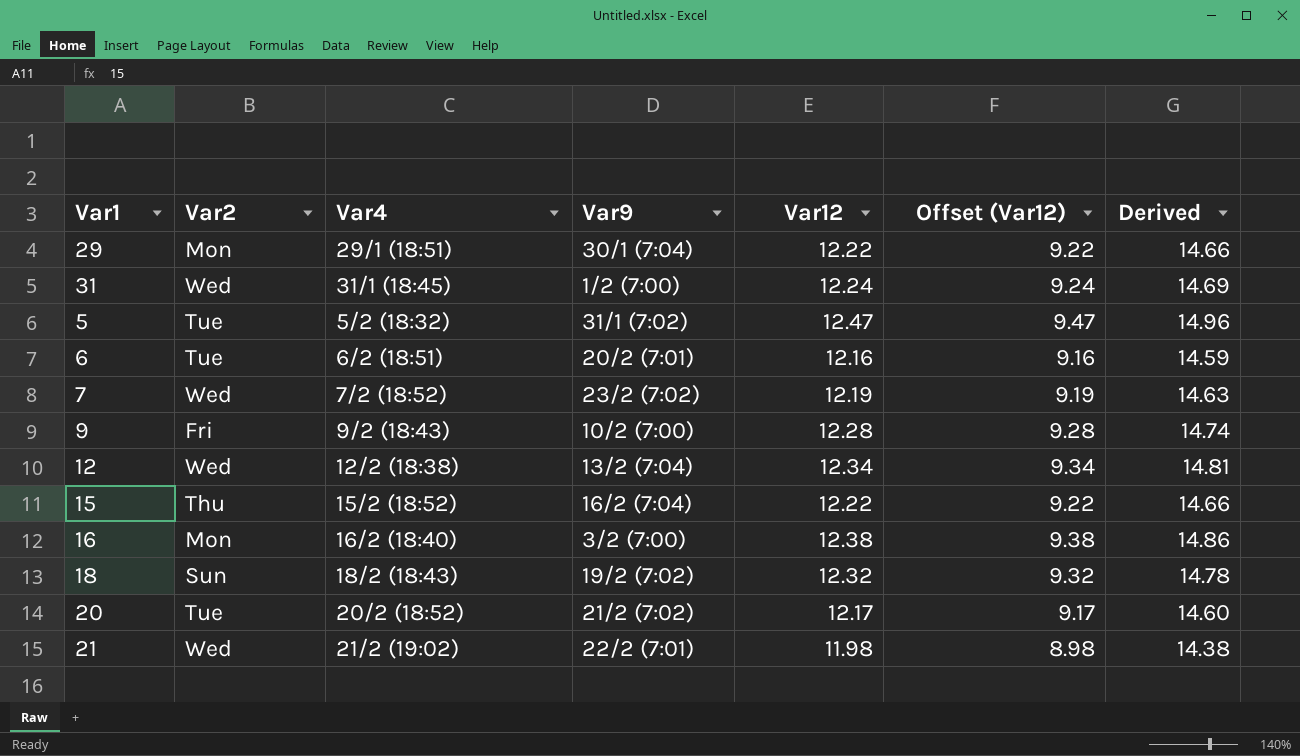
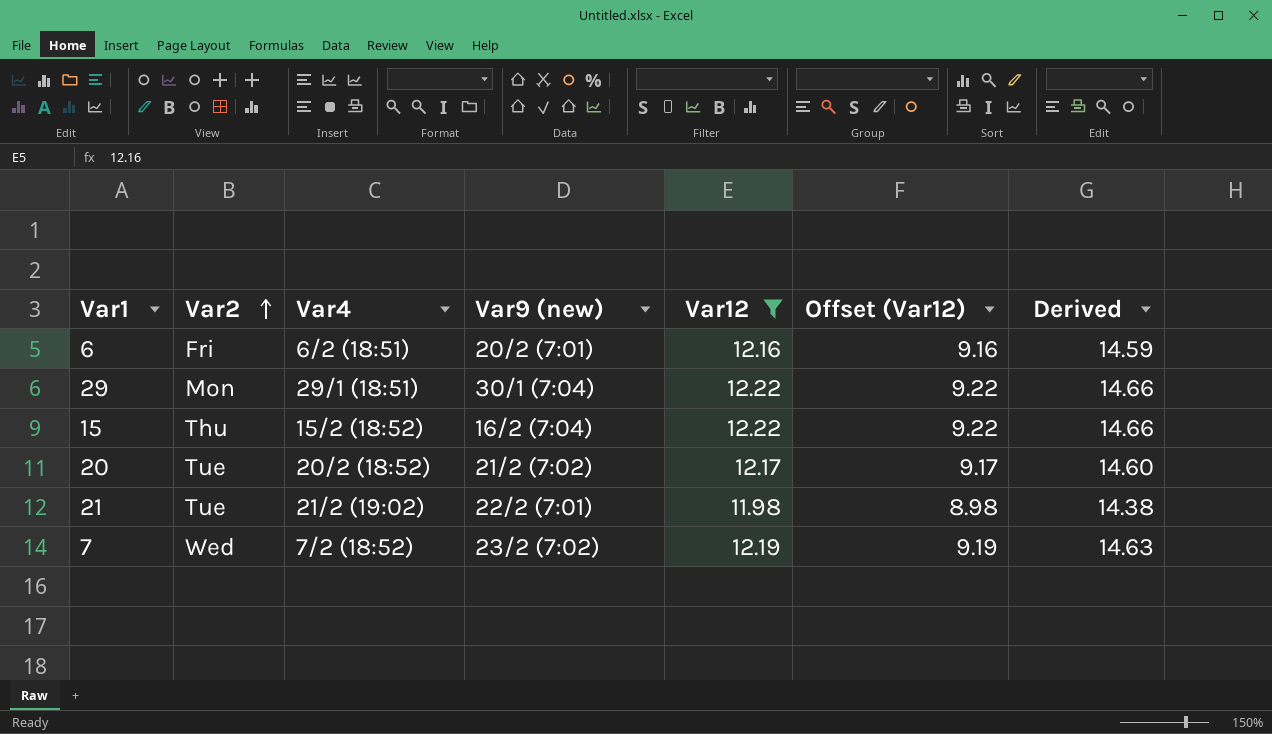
filter: none -> Var12 <= 12.22
row order: none -> Var2 ascending
column name: Var9 -> Var9 (new)
6 | Var2: Tue -> Fri
21 | Var2: Wed -> Tue

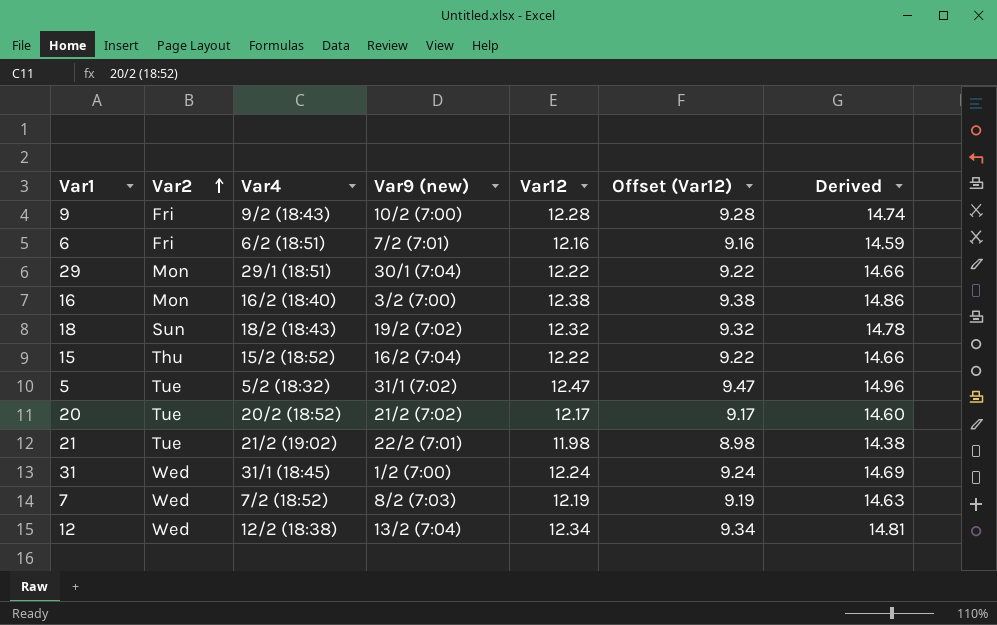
filter: Var12 <= 12.22 -> none
6 | Var9 (new): 20/2 (7:01) -> 7/2 (7:01)
7 | Var9 (new): 23/2 (7:02) -> 8/2 (7:03)

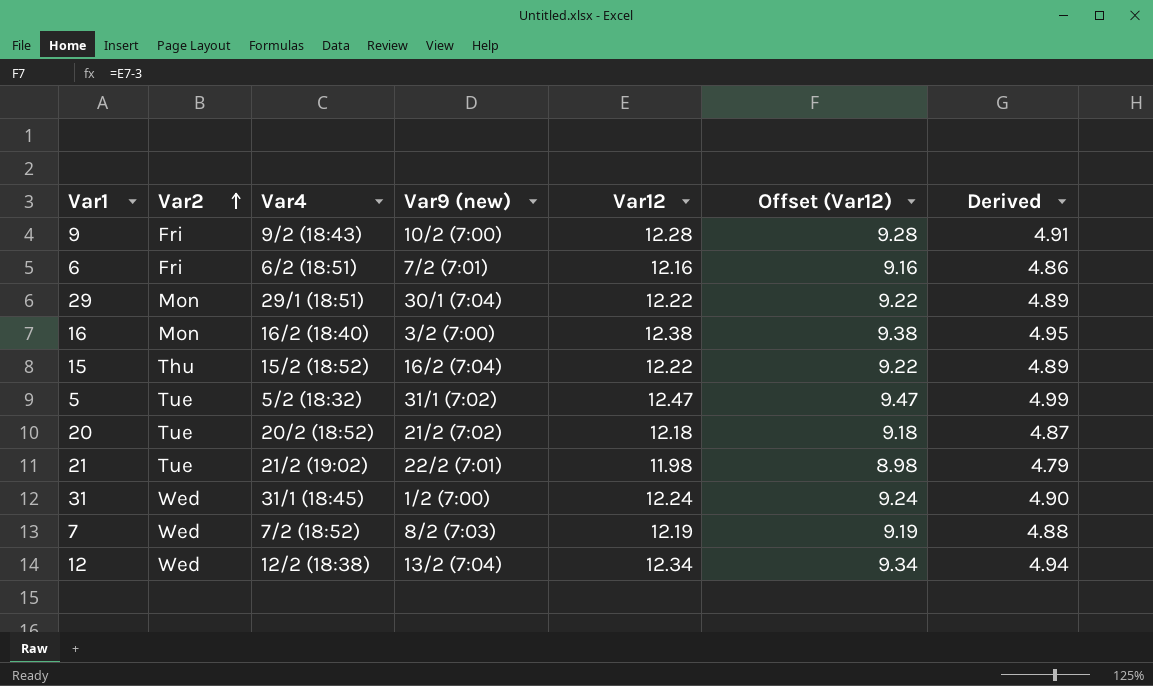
column Derived | formula: [Var12] * 1.2 -> [Var12] * 0.4
row 18: Sun | 18/2 (18:43) | 19/2 (7:02) | 12.32 | 9.32 | 14.78 -> none
20 | Var12: 12.17 -> 12.18
20 | Offset (Var12): 9.17 -> 9.18

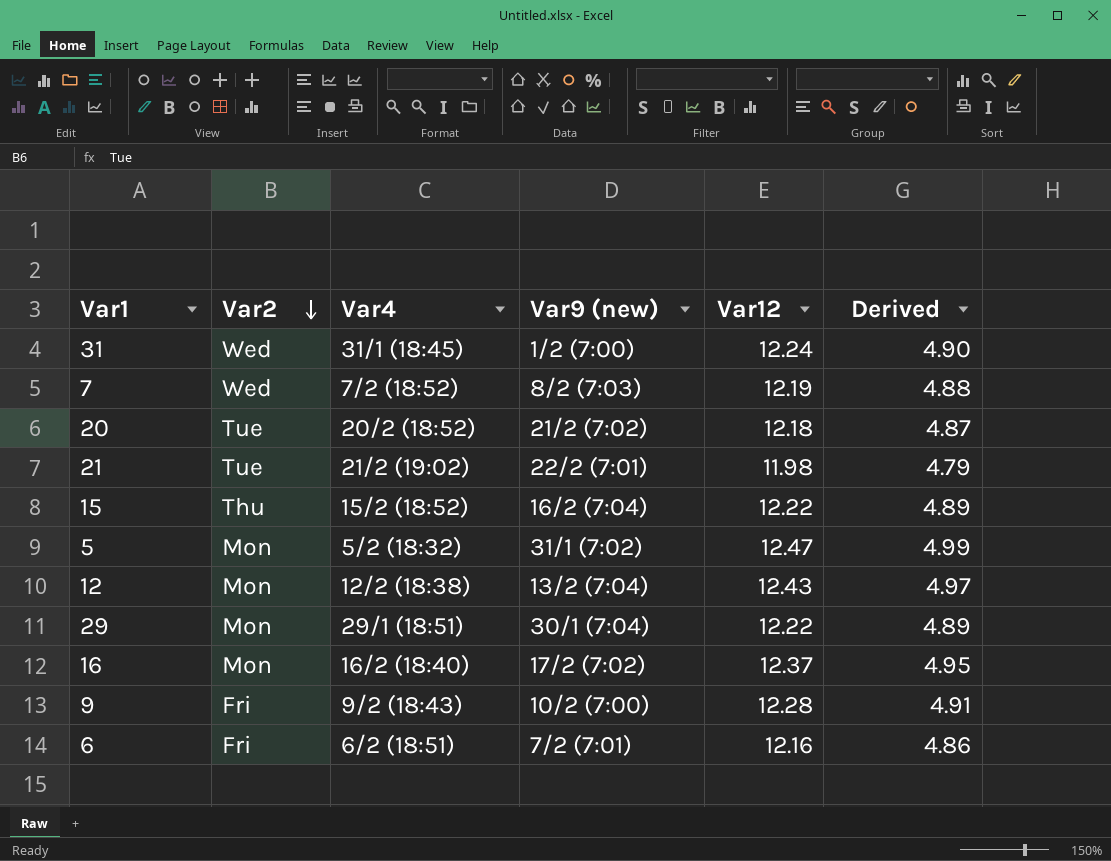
row order: Var2 ascending -> Var2 descending
column Offset (Var12) | formula: [Var12] - 3 -> none
5 | Var2: Tue -> Mon
12 | Var2: Wed -> Mon
12 | Var12: 12.34 -> 12.43
12 | Derived: 4.94 -> 4.97
16 | Var9 (new): 3/2 (7:00) -> 17/2 (7:02)
16 | Var12: 12.38 -> 12.37

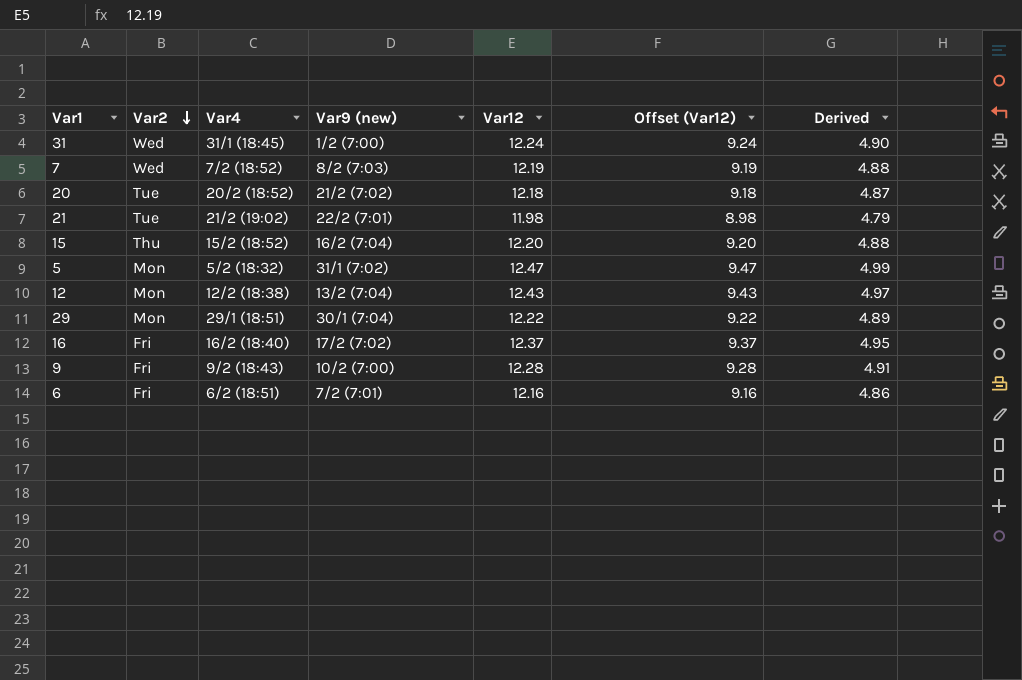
column Offset (Var12) | formula: none -> [Var12] - 3
15 | Var12: 12.22 -> 12.20
15 | Derived: 4.89 -> 4.88
16 | Var2: Mon -> Fri

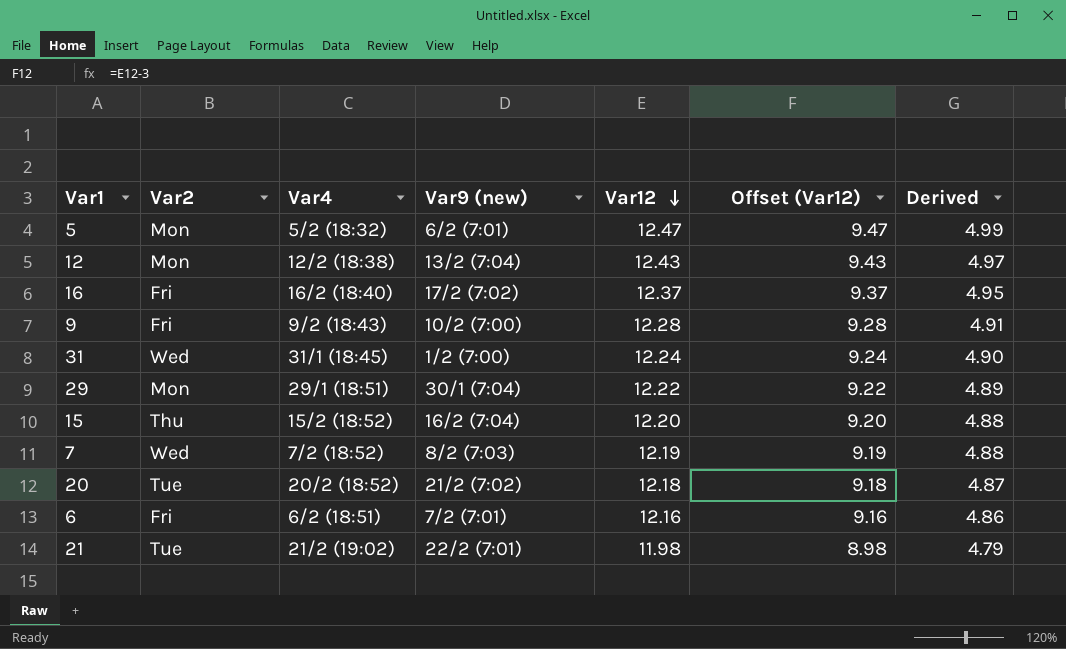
row order: Var2 descending -> Var12 descending
5 | Var9 (new): 31/1 (7:02) -> 6/2 (7:01)

